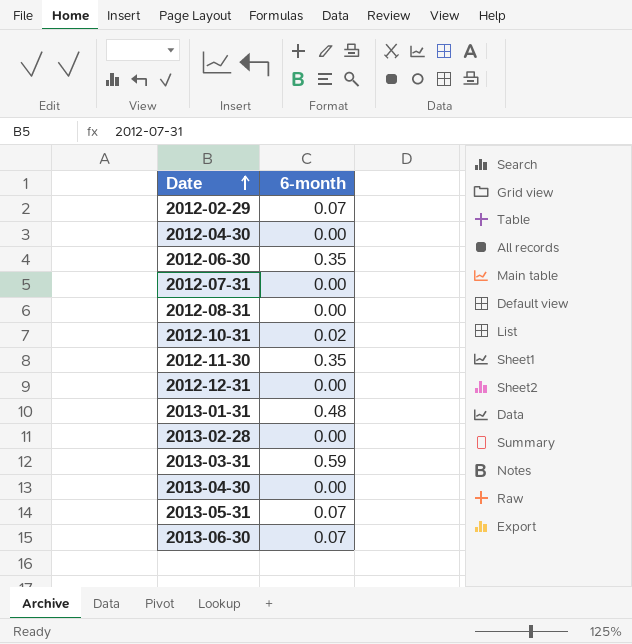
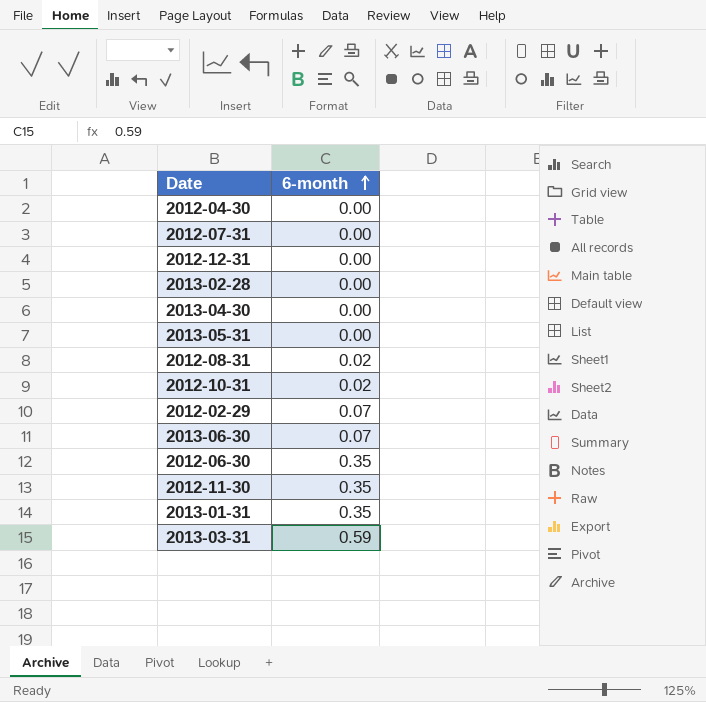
row order: Date ascending -> 6-month ascending
2013-05-31 | 6-month: 0.07 -> 0.00
2012-08-31 | 6-month: 0.00 -> 0.02
2013-01-31 | 6-month: 0.48 -> 0.35

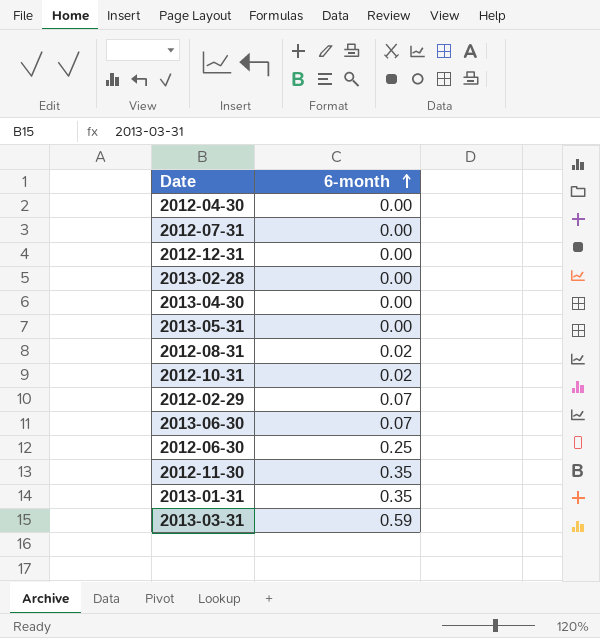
2012-06-30 | 6-month: 0.35 -> 0.25

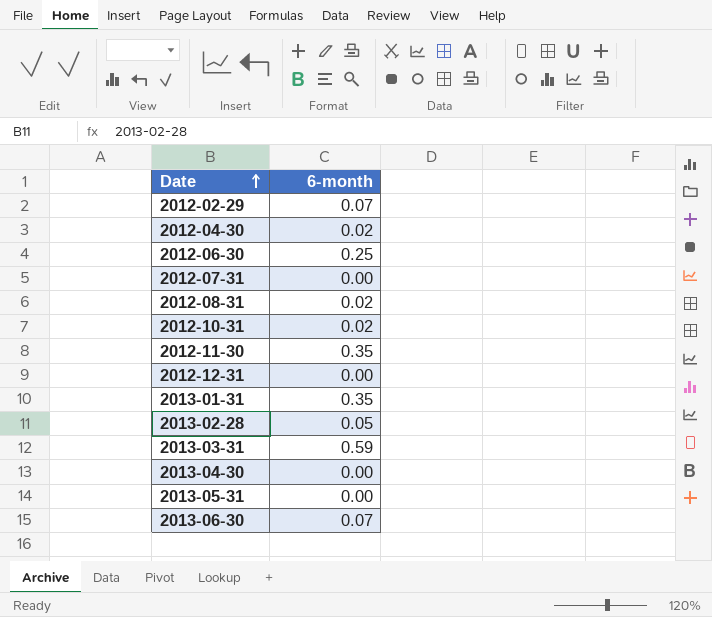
row order: 6-month ascending -> Date ascending
2012-04-30 | 6-month: 0.00 -> 0.02
2013-02-28 | 6-month: 0.00 -> 0.05

